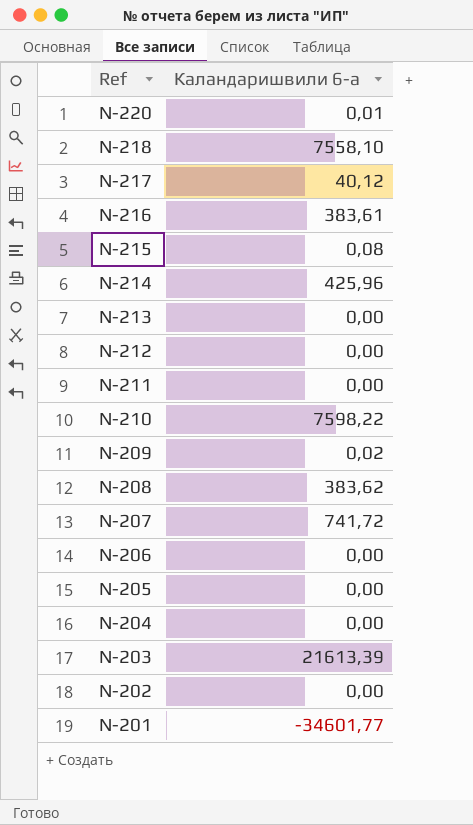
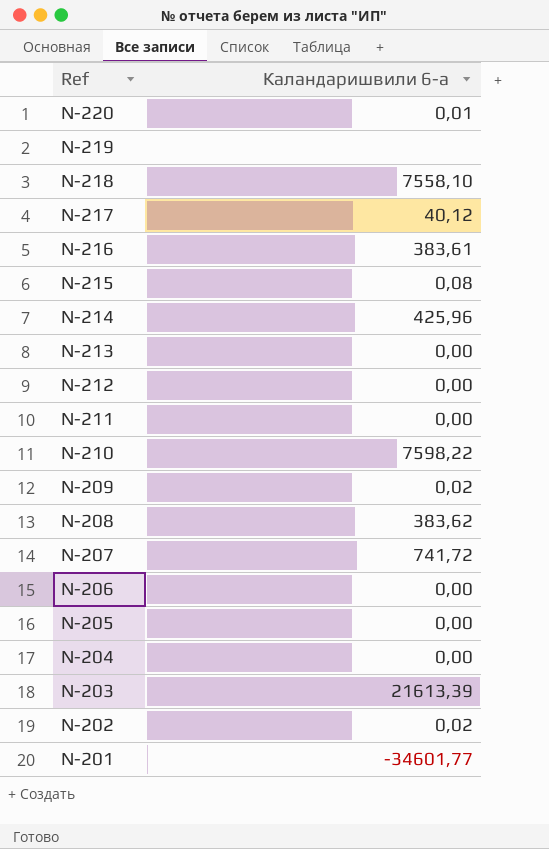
row N-219: none -> none
N-202 | Каландаришвили 6-а: 0,00 -> 0,02

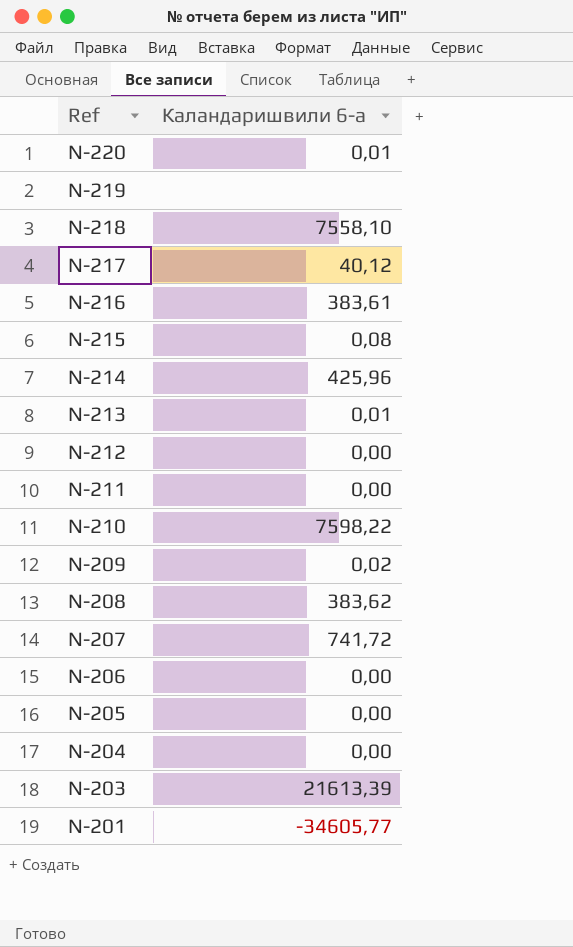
row N-202: 0,02 -> none
N-213 | Каландаришвили 6-а: 0,00 -> 0,01
N-201 | Каландаришвили 6-а: -34601,77 -> -34605,77

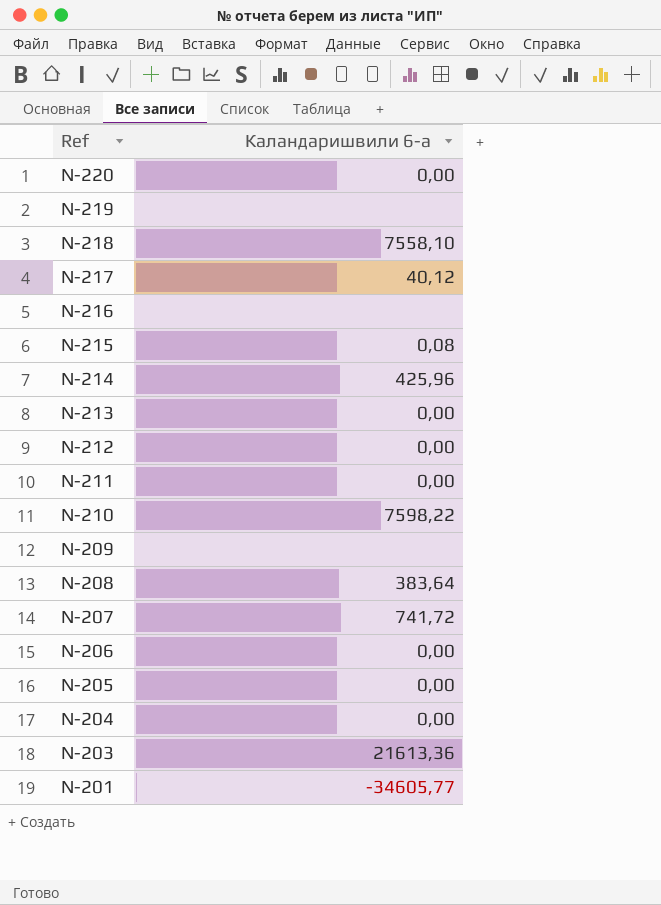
N-220 | Каландаришвили 6-а: 0,01 -> 0,00
N-216 | Каландаришвили 6-а: 383,61 -> none
N-213 | Каландаришвили 6-а: 0,01 -> 0,00
N-209 | Каландаришвили 6-а: 0,02 -> none
N-208 | Каландаришвили 6-а: 383,62 -> 383,64
N-203 | Каландаришвили 6-а: 21613,39 -> 21613,36

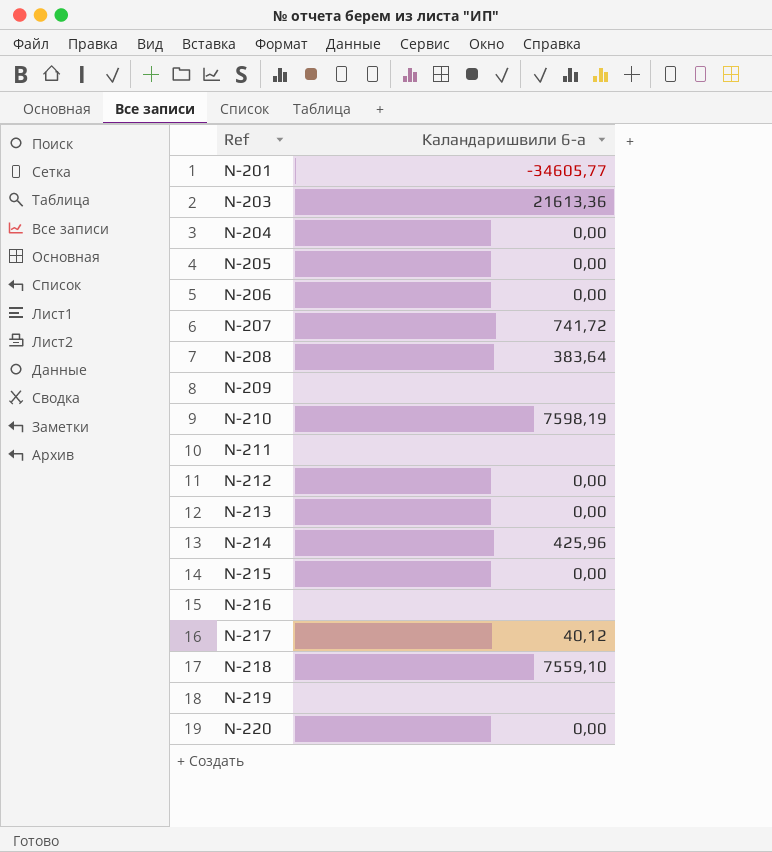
row order: Ref descending -> Ref ascending
N-210 | Каландаришвили 6-а: 7598,22 -> 7598,19
N-211 | Каландаришвили 6-а: 0,00 -> none
N-215 | Каландаришвили 6-а: 0,08 -> 0,00
N-218 | Каландаришвили 6-а: 7558,10 -> 7559,10

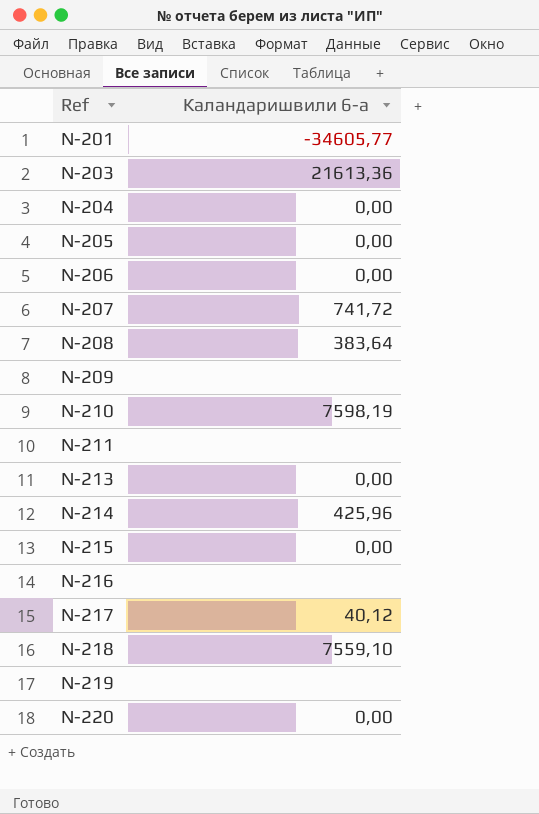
row N-212: 0,00 -> none

